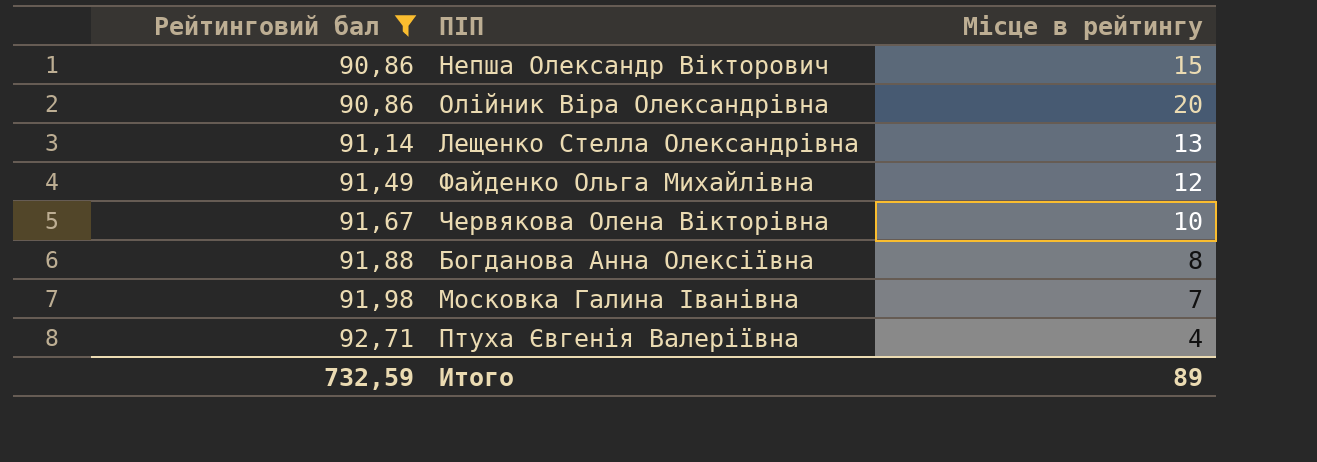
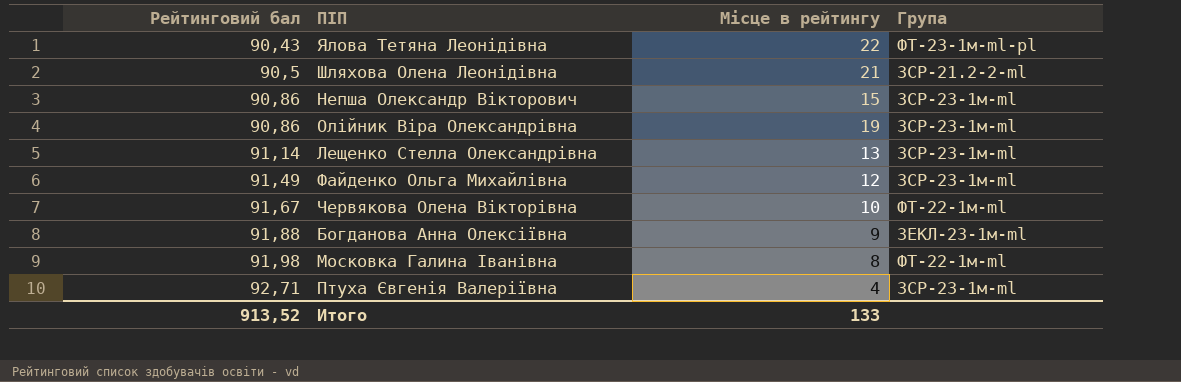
filter: Рейтинговий бал >= 90,86 -> none
column Група | position: none -> 4
Олійник Віра Олександрівна | Місце в рейтингу: 20 -> 19
Богданова Анна Олексіївна | Місце в рейтингу: 8 -> 9
Московка Галина Іванівна | Місце в рейтингу: 7 -> 8
Итого | Рейтинговий бал: 732,59 -> 913,52
Итого | Місце в рейтингу: 89 -> 133

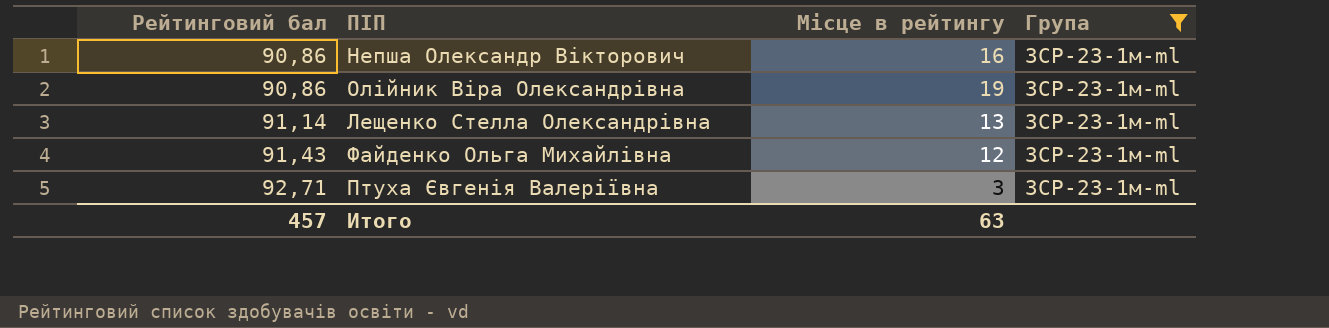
filter: none -> Група = ЗСР-23-1м-ml
Непша Олександр Вікторович | Місце в рейтингу: 15 -> 16
Файденко Ольга Михайлівна | Рейтинговий бал: 91,49 -> 91,43
Птуха Євгенія Валеріївна | Місце в рейтингу: 4 -> 3
Итого | Рейтинговий бал: 913,52 -> 457
Итого | Місце в рейтингу: 133 -> 63

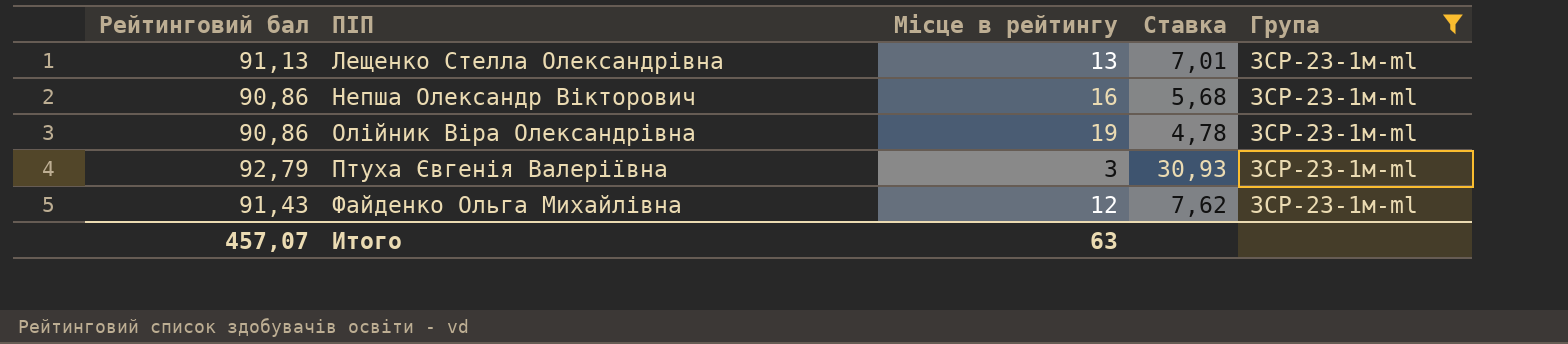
row order: Рейтинговий бал ascending -> ПІП ascending
column Ставка | formula: none -> [Рейтинговий бал] / [Місце в рейтингу]
Лещенко Стелла Олександрівна | Рейтинговий бал: 91,14 -> 91,13
Птуха Євгенія Валеріївна | Рейтинговий бал: 92,71 -> 92,79
Итого | Рейтинговий бал: 457 -> 457,07

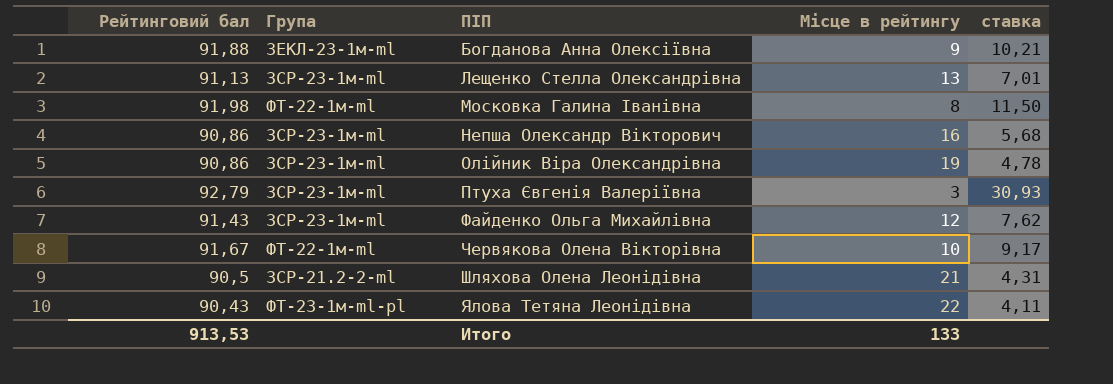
filter: Група = ЗСР-23-1м-ml -> none
column Група | position: 5 -> 2
column name: Ставка -> ставка
Итого | Рейтинговий бал: 457,07 -> 913,53
Итого | Місце в рейтингу: 63 -> 133

